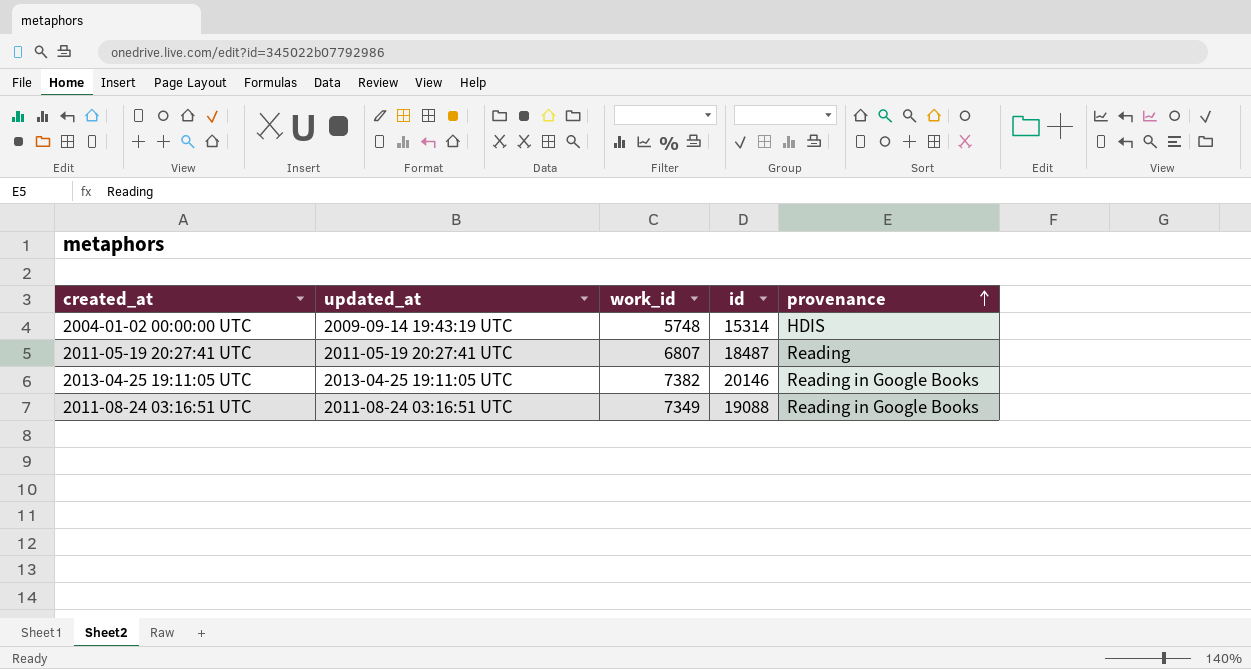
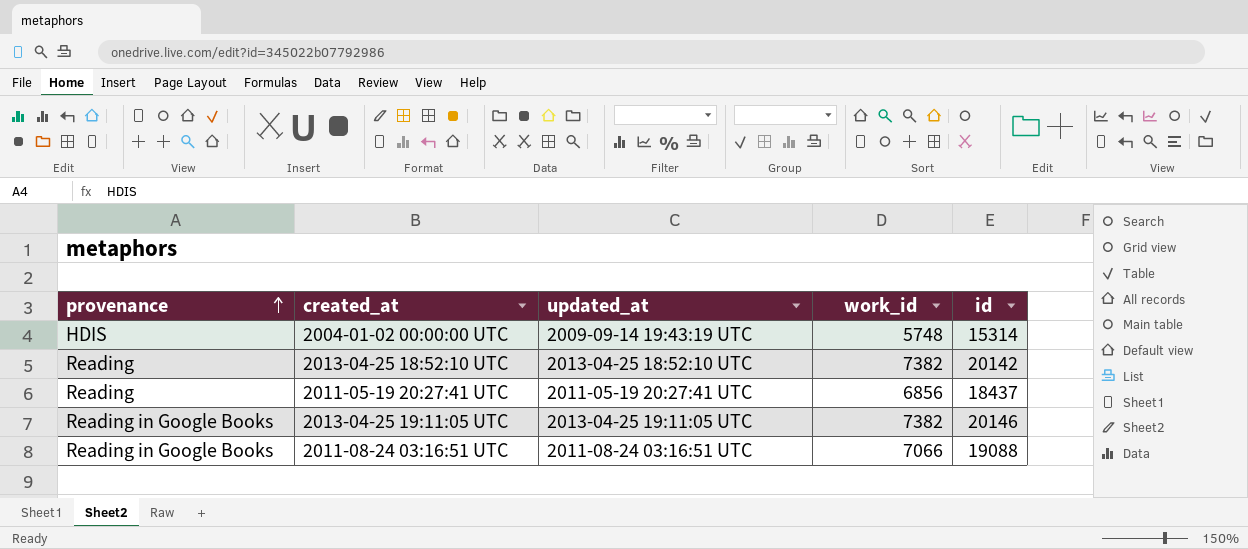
column provenance | position: 5 -> 1
row 2013-04-25 18:52:10 UTC: none -> Reading | 2013-04-25 18:52:10 UTC | 7382 | 20142
2011-05-19 20:27:41 UTC | work_id: 6807 -> 6856
2011-05-19 20:27:41 UTC | id: 18487 -> 18437
2011-08-24 03:16:51 UTC | work_id: 7349 -> 7066

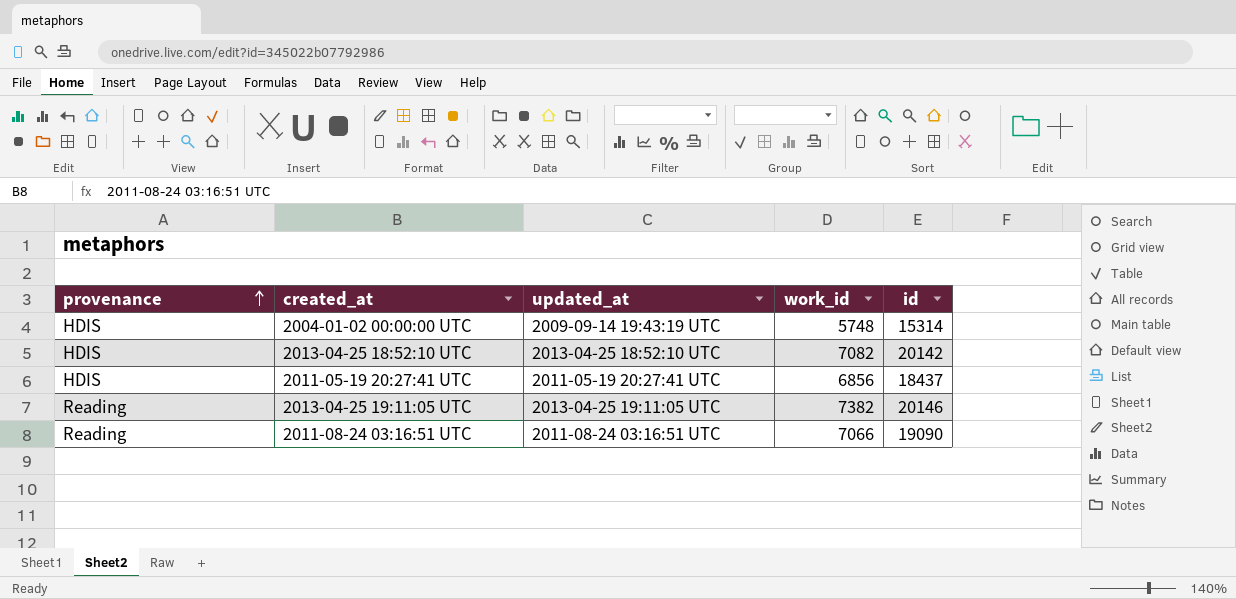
2013-04-25 18:52:10 UTC | provenance: Reading -> HDIS
2013-04-25 18:52:10 UTC | work_id: 7382 -> 7082
2011-05-19 20:27:41 UTC | provenance: Reading -> HDIS
2013-04-25 19:11:05 UTC | provenance: Reading in Google Books -> Reading
2011-08-24 03:16:51 UTC | provenance: Reading in Google Books -> Reading
2011-08-24 03:16:51 UTC | id: 19088 -> 19090

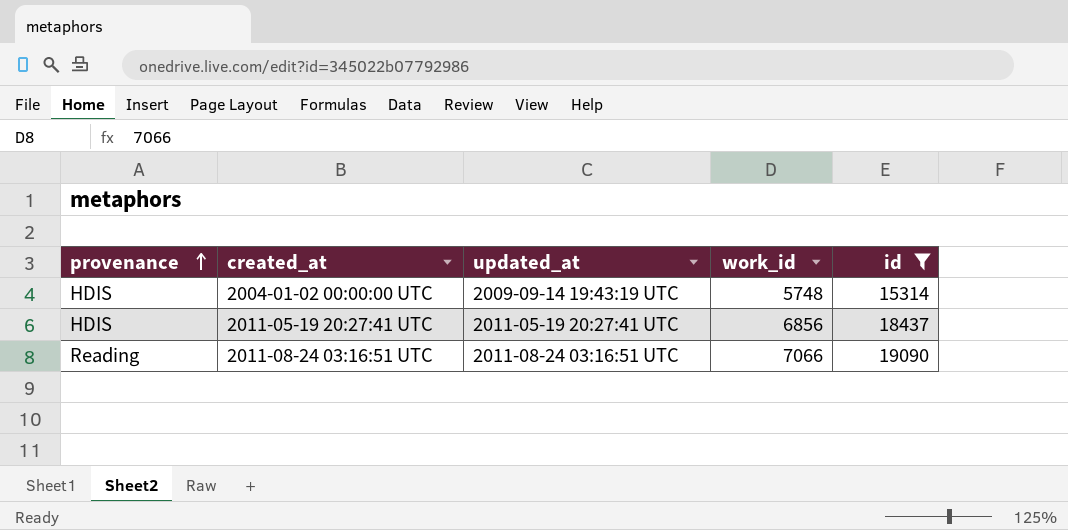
filter: none -> id <= 19090

